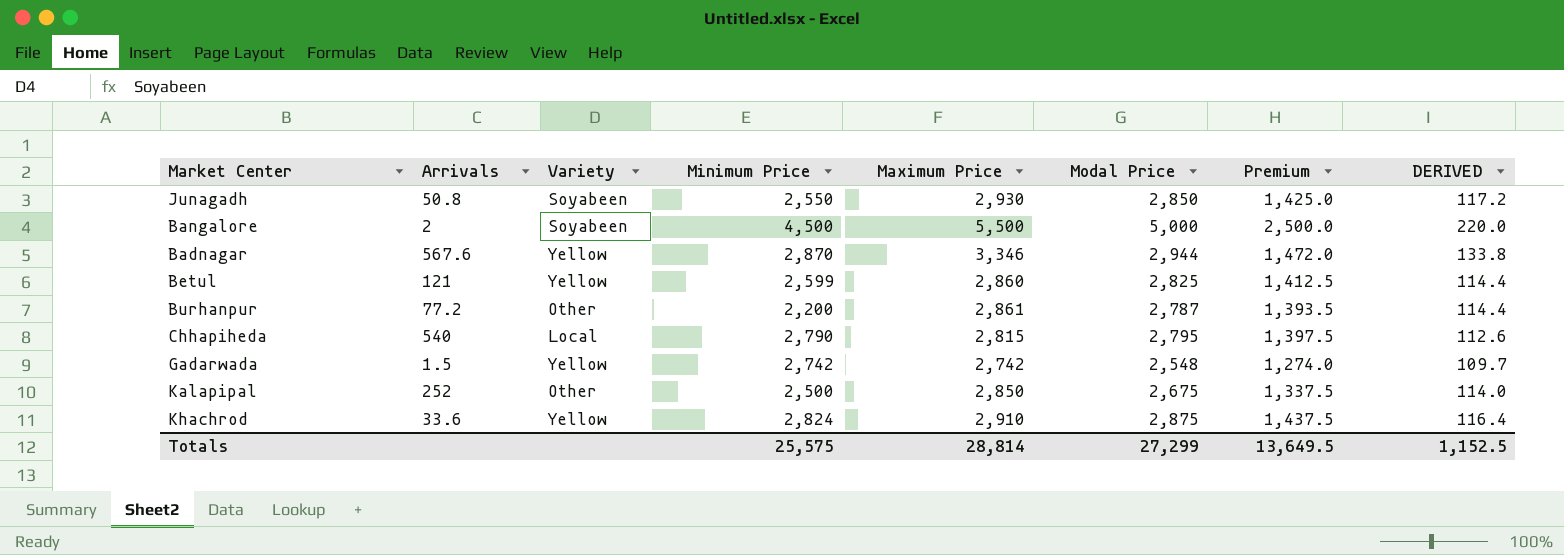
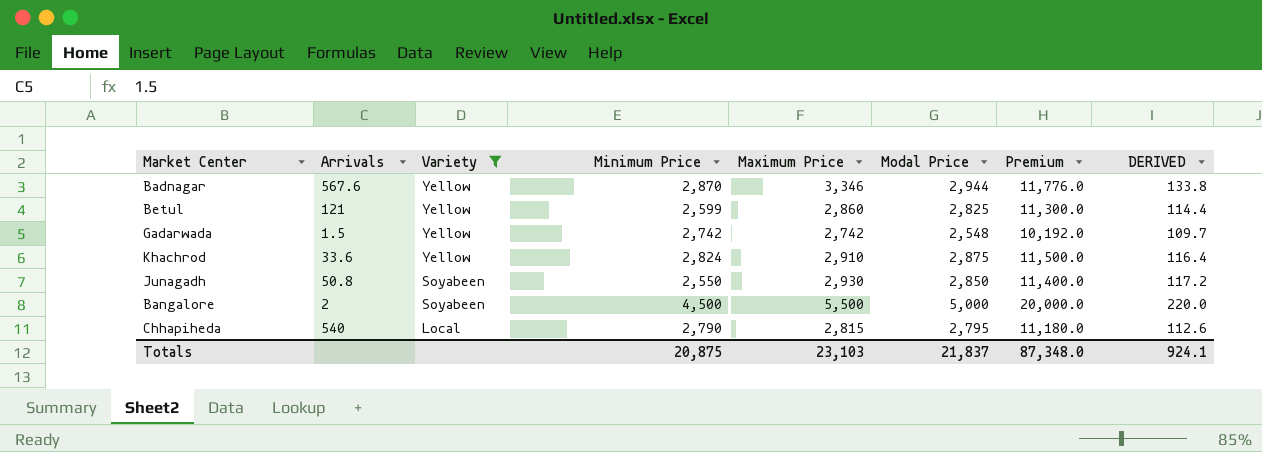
filter: none -> Variety != Other
row order: none -> Variety descending
column Premium | formula: [Modal Price] * 0.5 -> [Modal Price] * 4
Totals | Minimum Price: 25,575 -> 20,875
Totals | Maximum Price: 28,814 -> 23,103
Totals | Modal Price: 27,299 -> 21,837
Totals | Premium: 13,649.5 -> 87,348.0
Totals | DERIVED: 1,152.5 -> 924.1

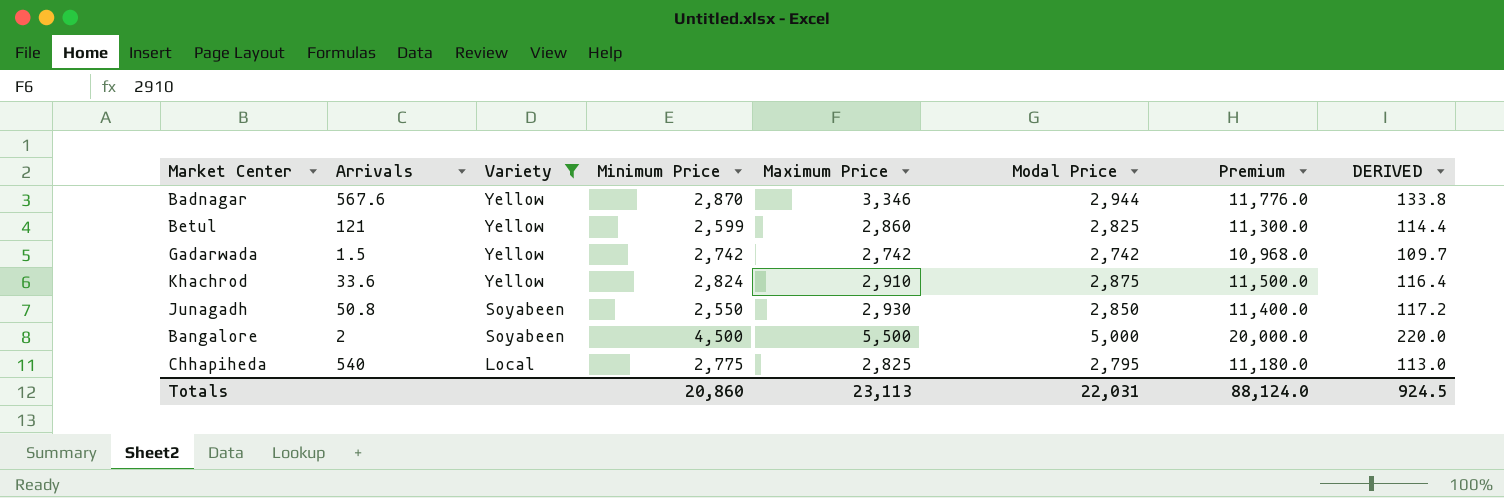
Gadarwada | Modal Price: 2,548 -> 2,742
Gadarwada | Premium: 10,192.0 -> 10,968.0
Chhapiheda | Minimum Price: 2,790 -> 2,775
Chhapiheda | Maximum Price: 2,815 -> 2,825
Chhapiheda | DERIVED: 112.6 -> 113.0
Totals | Minimum Price: 20,875 -> 20,860
Totals | Maximum Price: 23,103 -> 23,113
Totals | Modal Price: 21,837 -> 22,031
Totals | Premium: 87,348.0 -> 88,124.0
Totals | DERIVED: 924.1 -> 924.5

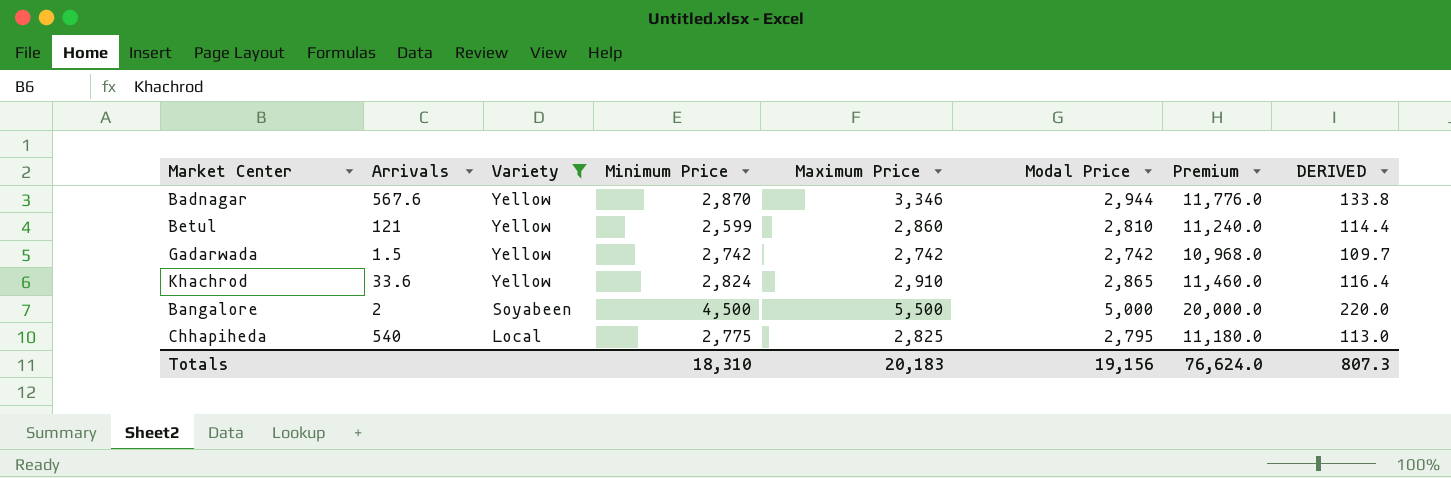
row Junagadh: 50.8 | Soyabeen | 2,550 | 2,930 | 2,850 | 11,400.0 | 117.2 -> none
Betul | Modal Price: 2,825 -> 2,810
Betul | Premium: 11,300.0 -> 11,240.0
Khachrod | Modal Price: 2,875 -> 2,865
Khachrod | Premium: 11,500.0 -> 11,460.0
Totals | Minimum Price: 20,860 -> 18,310
Totals | Maximum Price: 23,113 -> 20,183
Totals | Modal Price: 22,031 -> 19,156
Totals | Premium: 88,124.0 -> 76,624.0
Totals | DERIVED: 924.5 -> 807.3

